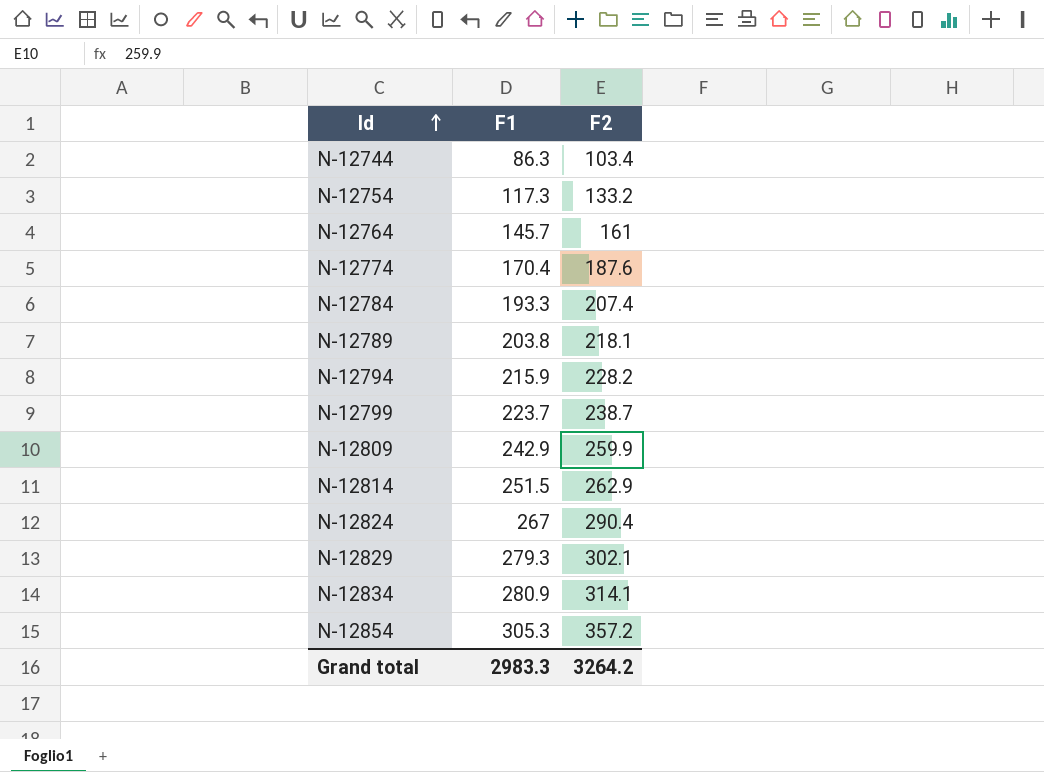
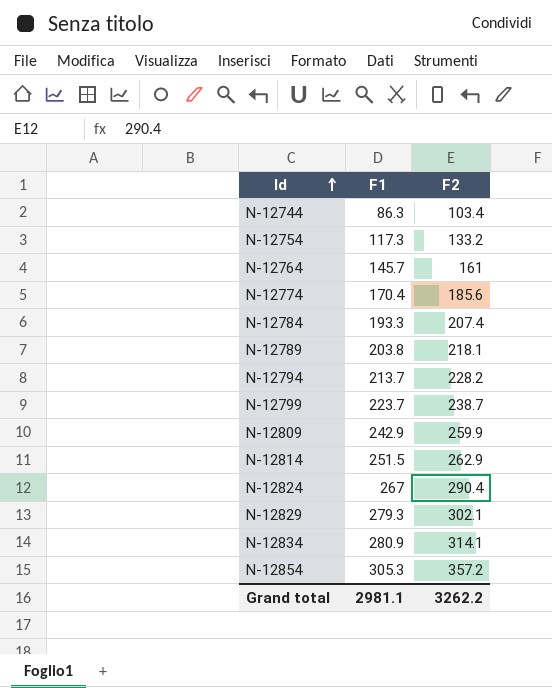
N-12774 | F2: 187.6 -> 185.6
N-12794 | F1: 215.9 -> 213.7
Grand total | F1: 2983.3 -> 2981.1
Grand total | F2: 3264.2 -> 3262.2

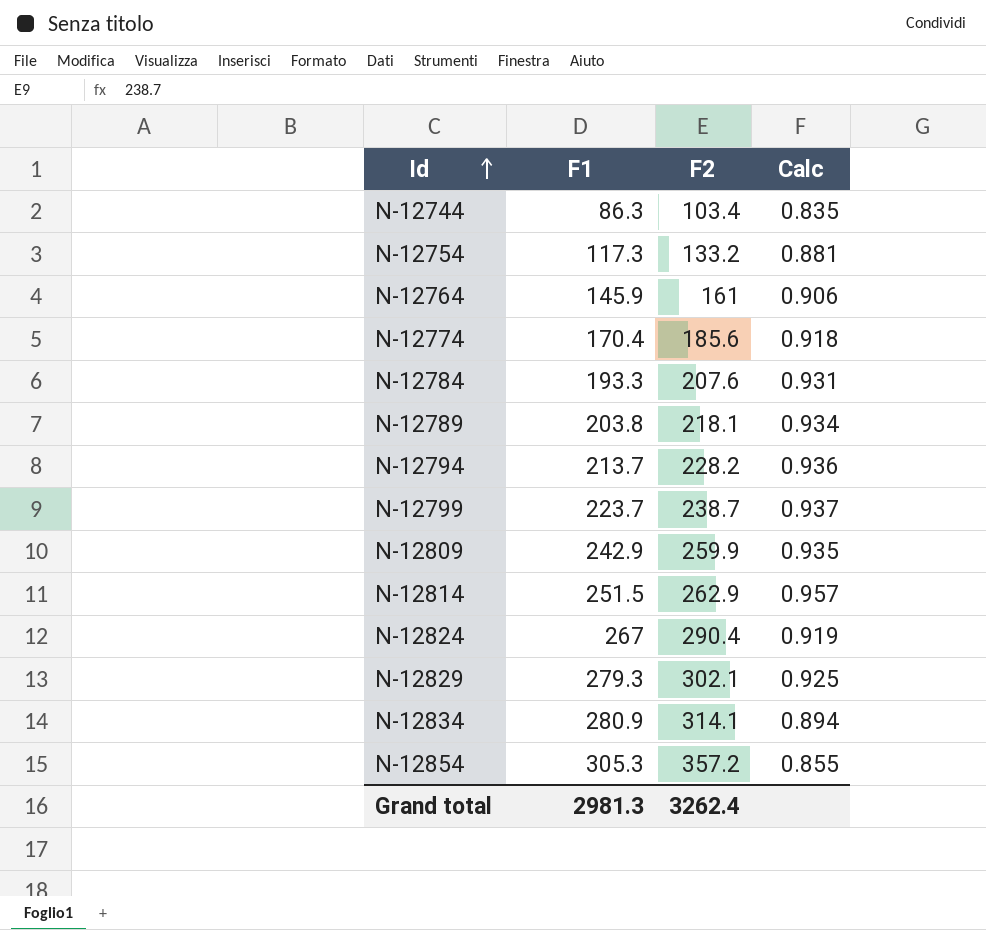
column Calc | formula: none -> [F1] / [F2]
N-12764 | F1: 145.7 -> 145.9
N-12784 | F2: 207.4 -> 207.6
Grand total | F1: 2981.1 -> 2981.3
Grand total | F2: 3262.2 -> 3262.4

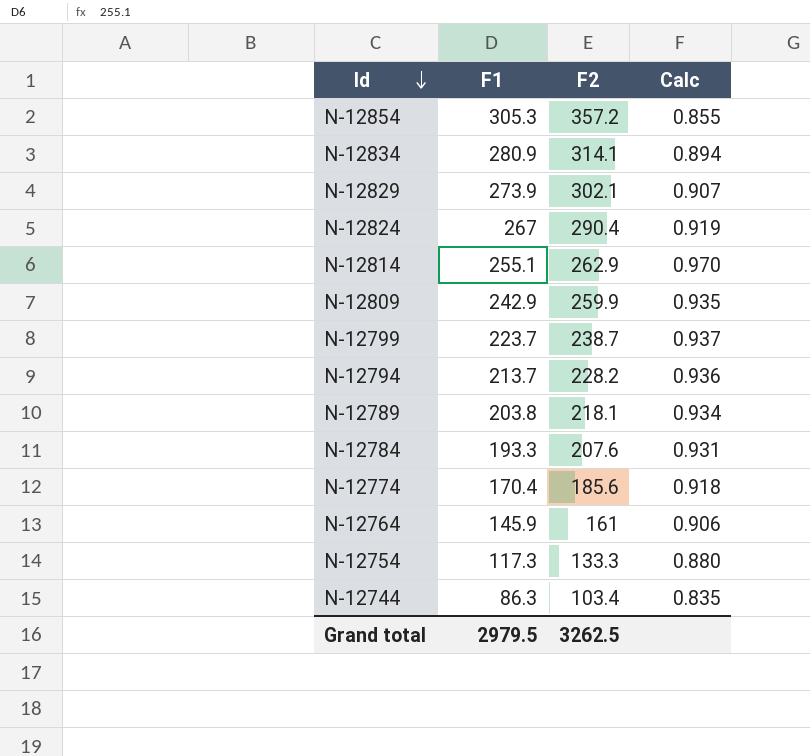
row order: Id ascending -> Id descending
N-12829 | F1: 279.3 -> 273.9
N-12829 | Calc: 0.925 -> 0.907
N-12814 | F1: 251.5 -> 255.1
N-12814 | Calc: 0.957 -> 0.970
N-12754 | F2: 133.2 -> 133.3
N-12754 | Calc: 0.881 -> 0.880
Grand total | F1: 2981.3 -> 2979.5
Grand total | F2: 3262.4 -> 3262.5

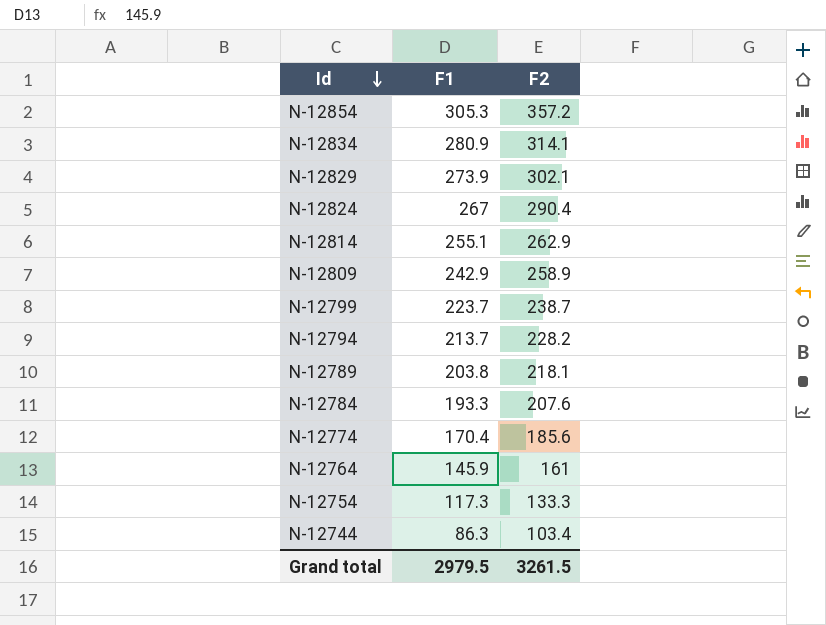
column Calc | formula: [F1] / [F2] -> none
N-12809 | F2: 259.9 -> 258.9
Grand total | F2: 3262.5 -> 3261.5

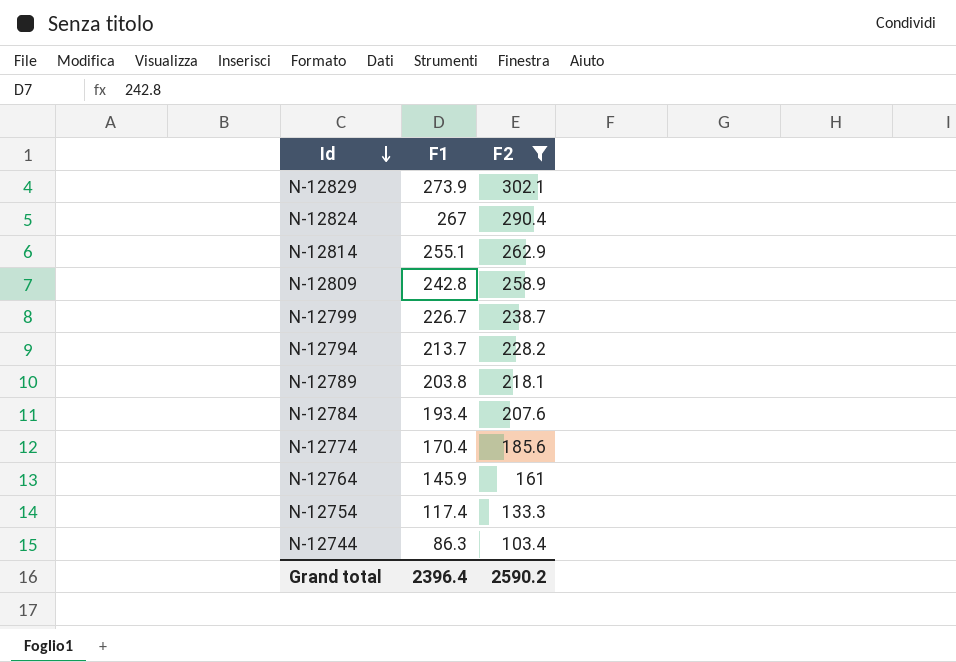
filter: none -> F2 <= 302.1
N-12809 | F1: 242.9 -> 242.8
N-12799 | F1: 223.7 -> 226.7
N-12784 | F1: 193.3 -> 193.4
N-12754 | F1: 117.3 -> 117.4
Grand total | F1: 2979.5 -> 2396.4
Grand total | F2: 3261.5 -> 2590.2

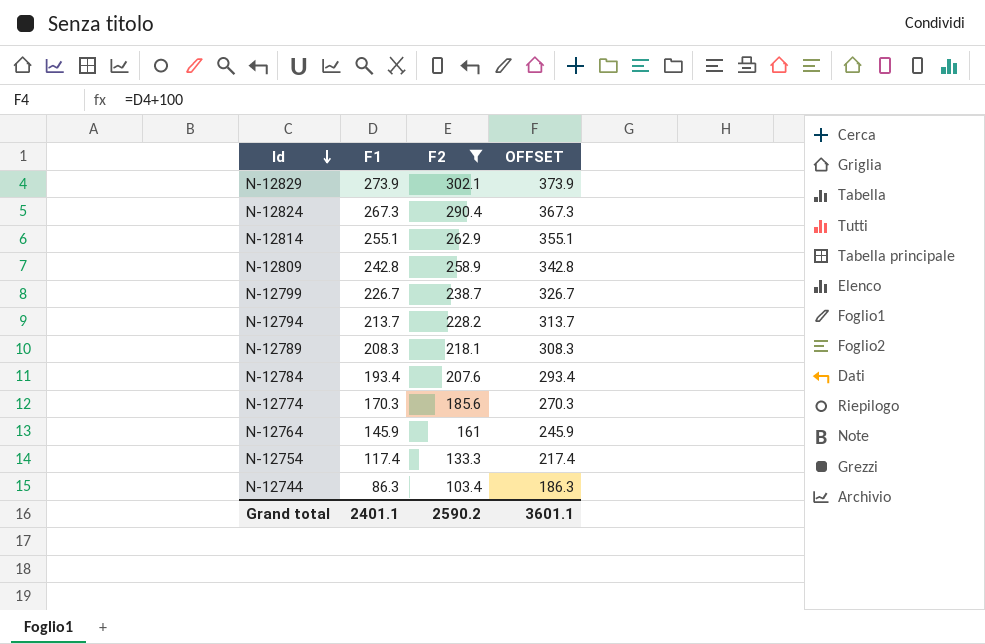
column OFFSET | formula: none -> [F1] + 100
N-12824 | F1: 267 -> 267.3
N-12789 | F1: 203.8 -> 208.3
N-12774 | F1: 170.4 -> 170.3
Grand total | F1: 2396.4 -> 2401.1

